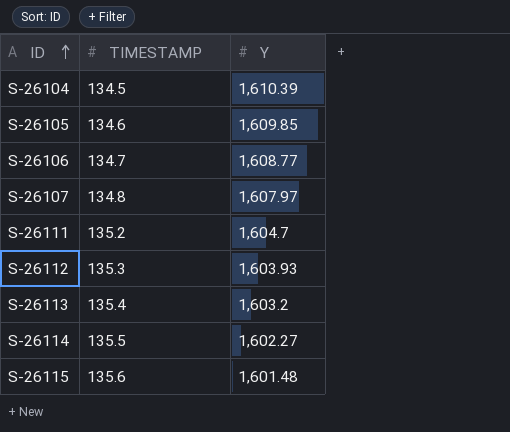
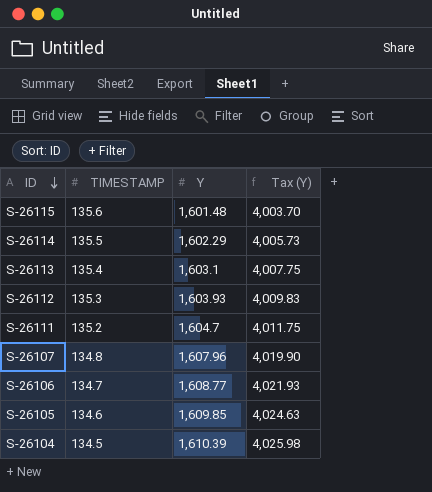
row order: ID ascending -> ID descending
column Tax (Y) | formula: none -> [Y] * 2.5
S-26114 | Y: 1,602.27 -> 1,602.29
S-26113 | Y: 1,603.2 -> 1,603.1
S-26107 | Y: 1,607.97 -> 1,607.96

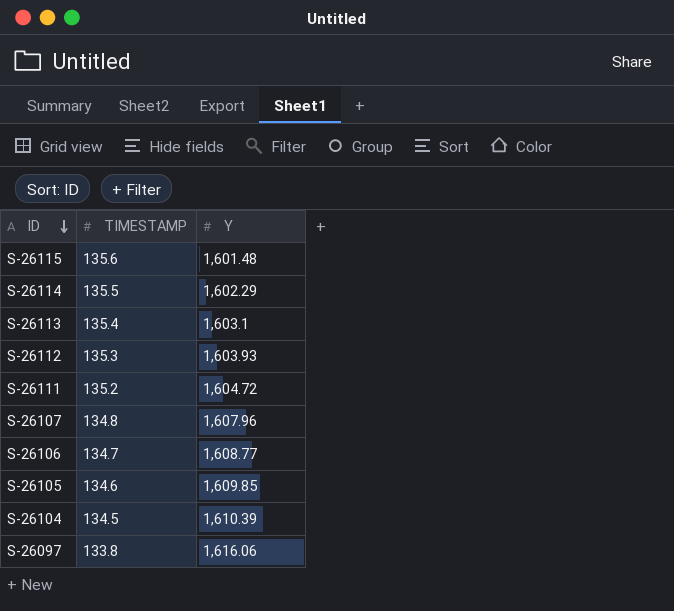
column Tax (Y) | formula: [Y] * 2.5 -> none
S-26111 | Y: 1,604.7 -> 1,604.72
row S-26097: none -> 133.8 | 1,616.06

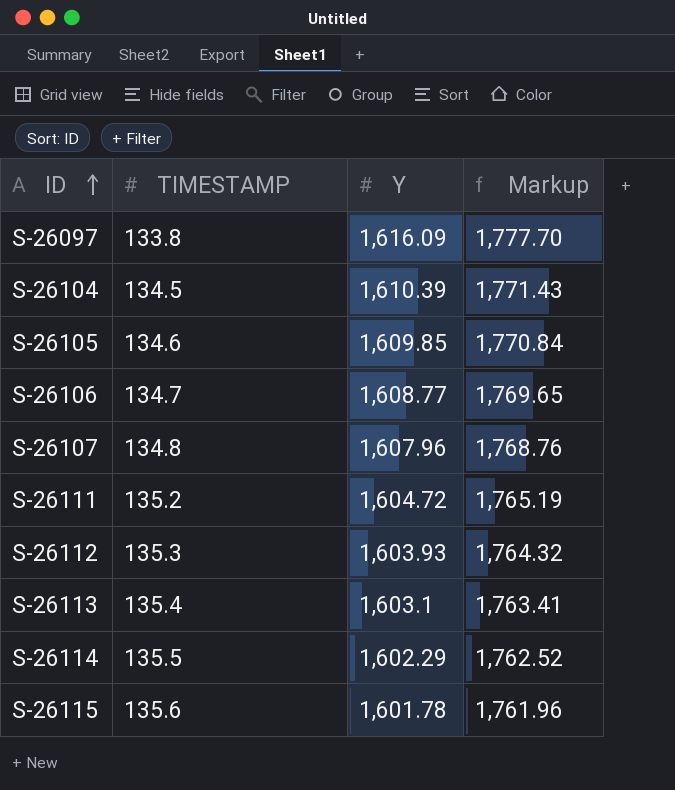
row order: ID descending -> ID ascending
column Markup | formula: none -> [Y] * 1.1
S-26097 | Y: 1,616.06 -> 1,616.09
S-26115 | Y: 1,601.48 -> 1,601.78

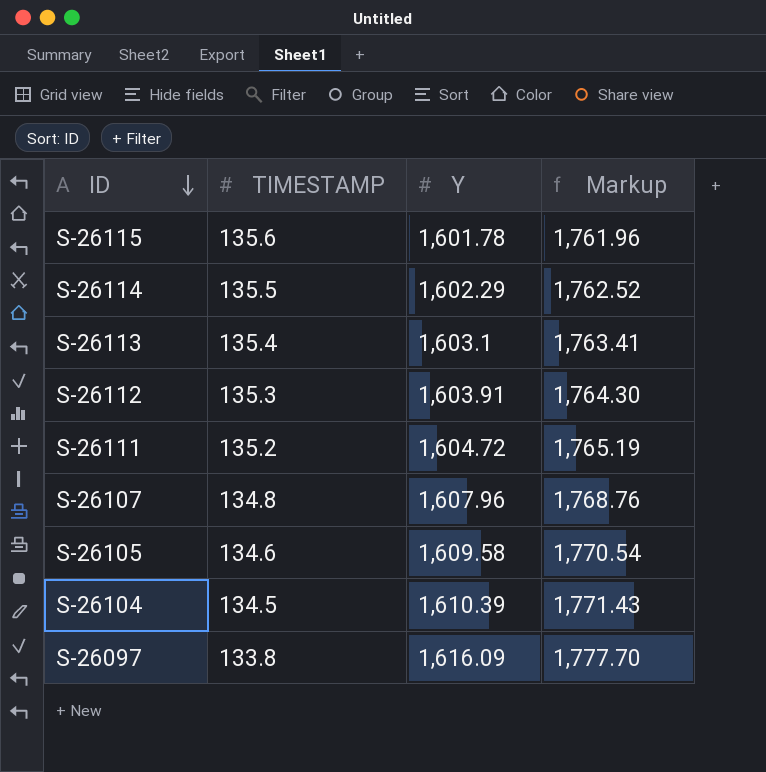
row order: ID ascending -> ID descending
row S-26106: 134.7 | 1,608.77 | 1,769.65 -> none
S-26112 | Y: 1,603.93 -> 1,603.91
S-26112 | Markup: 1,764.32 -> 1,764.30
S-26105 | Y: 1,609.85 -> 1,609.58
S-26105 | Markup: 1,770.84 -> 1,770.54

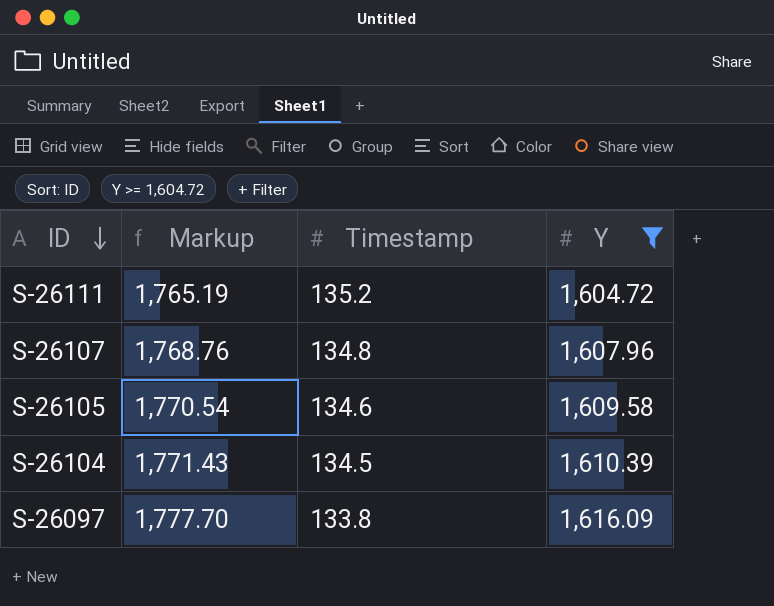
filter: none -> Y >= 1,604.72
column Markup | position: 4 -> 2
column name: TIMESTAMP -> Timestamp

